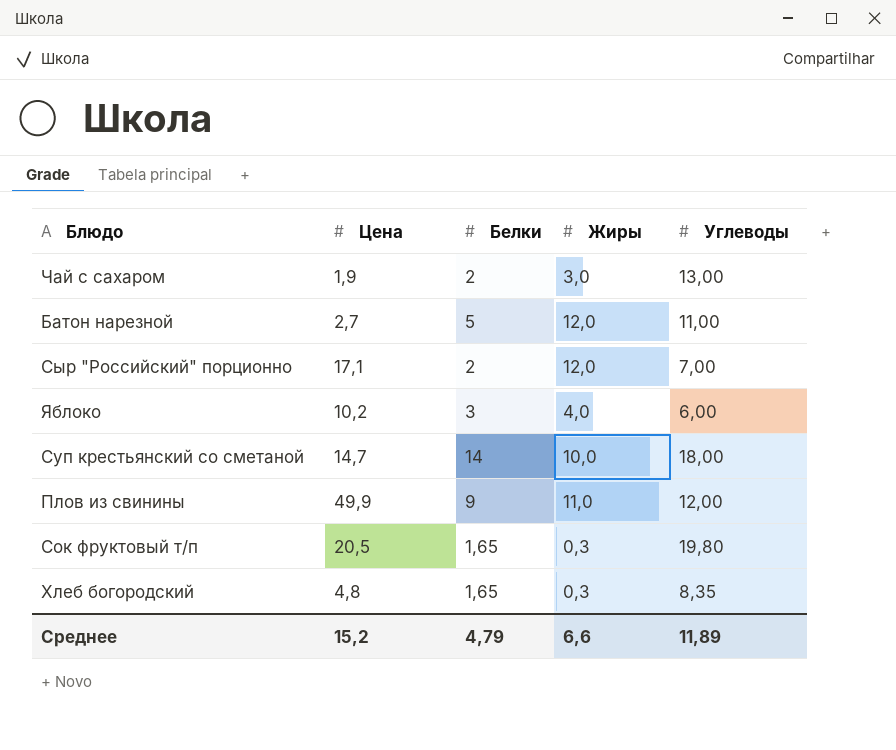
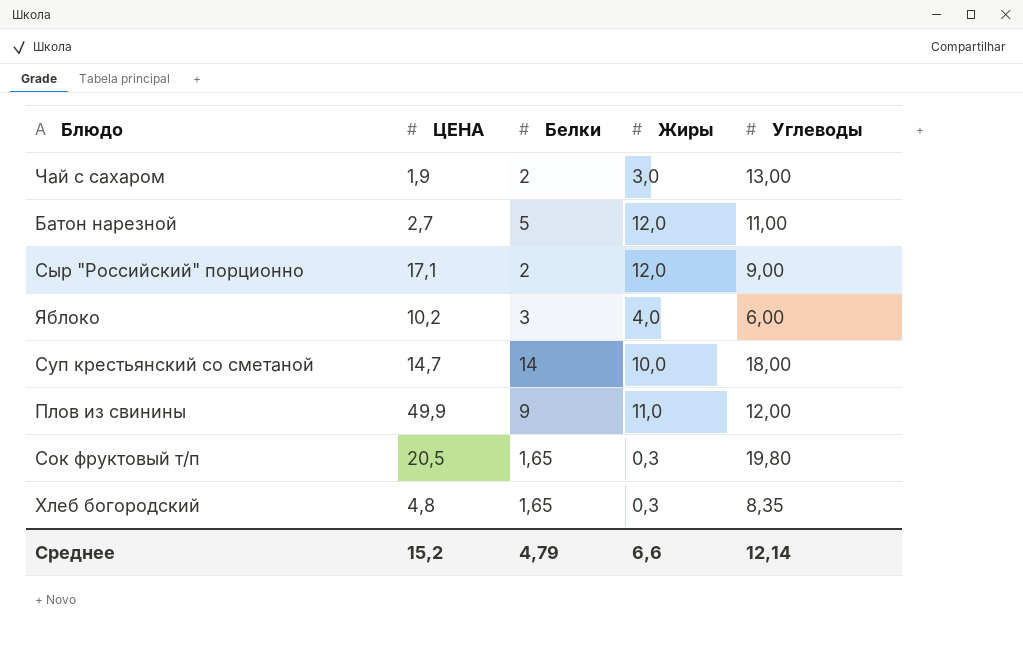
column name: Цена -> ЦЕНА
Сыр "Российский" порционно | Углеводы: 7,00 -> 9,00
Среднее | Углеводы: 11,89 -> 12,14

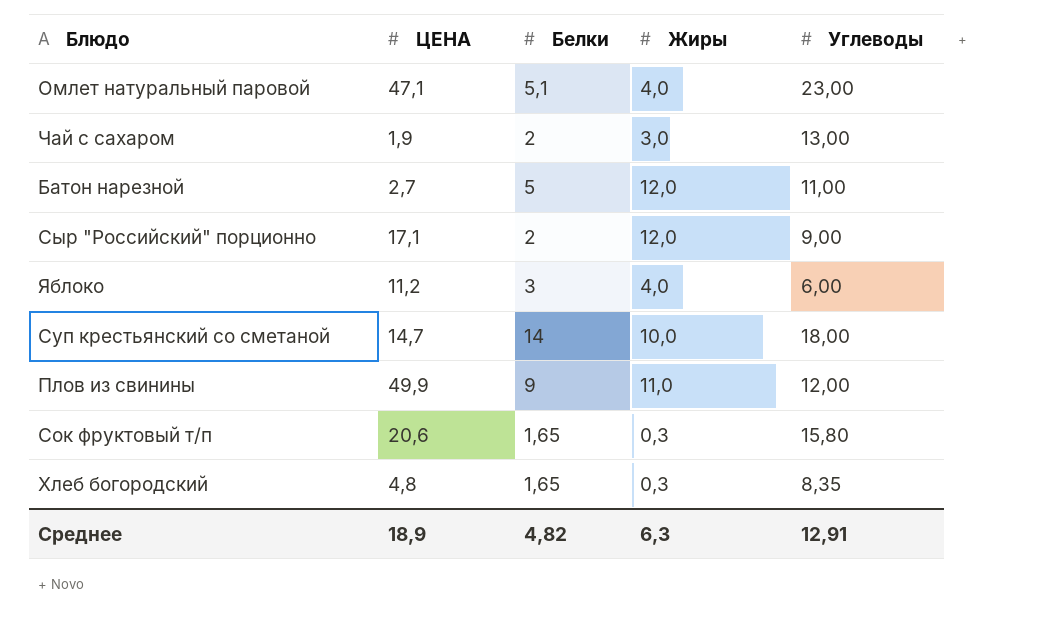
row Омлет натуральный паровой: none -> 47,1 | 5,1 | 4,0 | 23,00
Яблоко | ЦЕНА: 10,2 -> 11,2
Сок фруктовый т/п | ЦЕНА: 20,5 -> 20,6
Сок фруктовый т/п | Углеводы: 19,80 -> 15,80
Среднее | ЦЕНА: 15,2 -> 18,9
Среднее | Белки: 4,79 -> 4,82
Среднее | Жиры: 6,6 -> 6,3
Среднее | Углеводы: 12,14 -> 12,91

